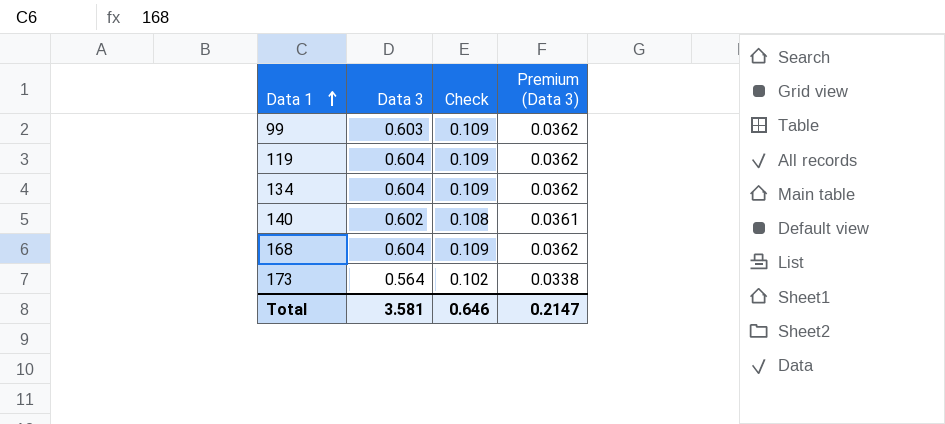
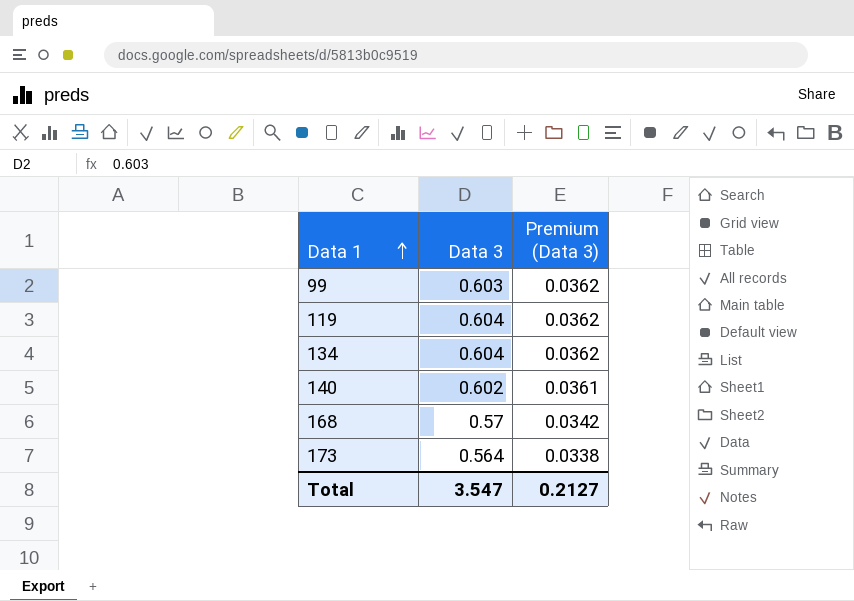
column Check | formula: [Data 3] * 0.18 -> none
168 | Data 3: 0.604 -> 0.57
168 | Premium (Data 3): 0.0362 -> 0.0342
Total | Data 3: 3.581 -> 3.547
Total | Premium (Data 3): 0.2147 -> 0.2127

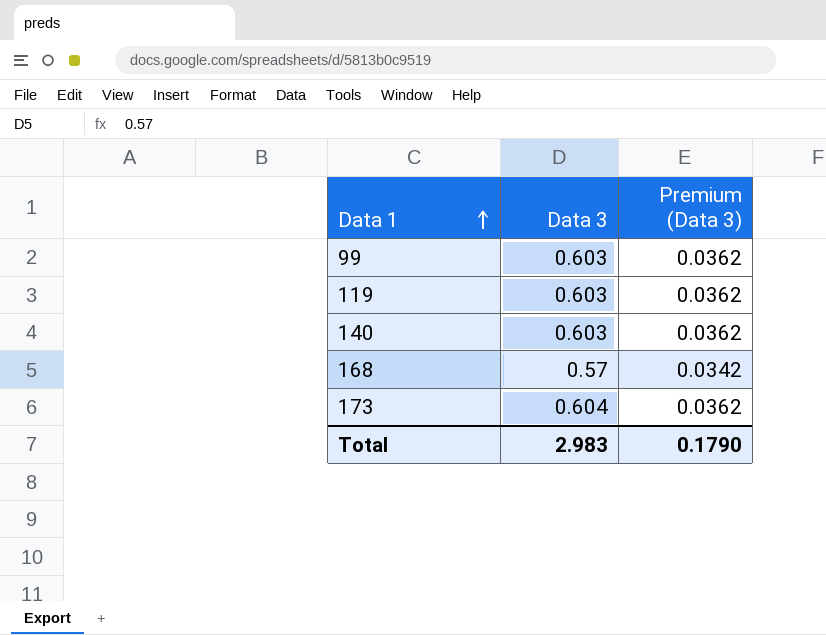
row 134: 0.604 | 0.0362 -> none
119 | Data 3: 0.604 -> 0.603
140 | Data 3: 0.602 -> 0.603
140 | Premium (Data 3): 0.0361 -> 0.0362
173 | Data 3: 0.564 -> 0.604
173 | Premium (Data 3): 0.0338 -> 0.0362
Total | Data 3: 3.547 -> 2.983
Total | Premium (Data 3): 0.2127 -> 0.1790

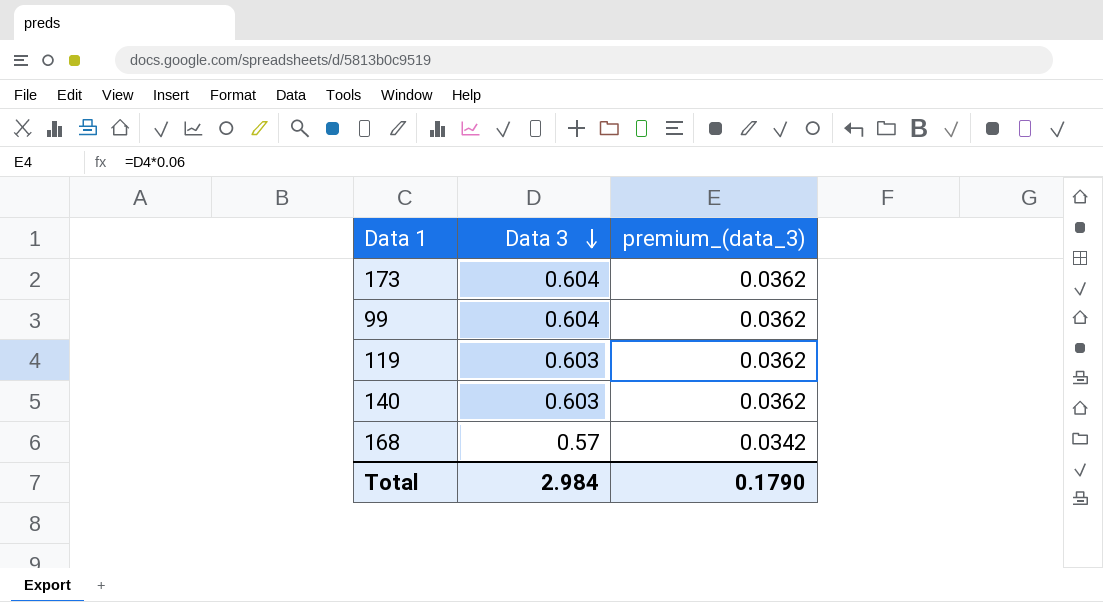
row order: Data 1 ascending -> Data 3 descending
column name: Premium (Data 3) -> premium_(data_3)
99 | Data 3: 0.603 -> 0.604
Total | Data 3: 2.983 -> 2.984

